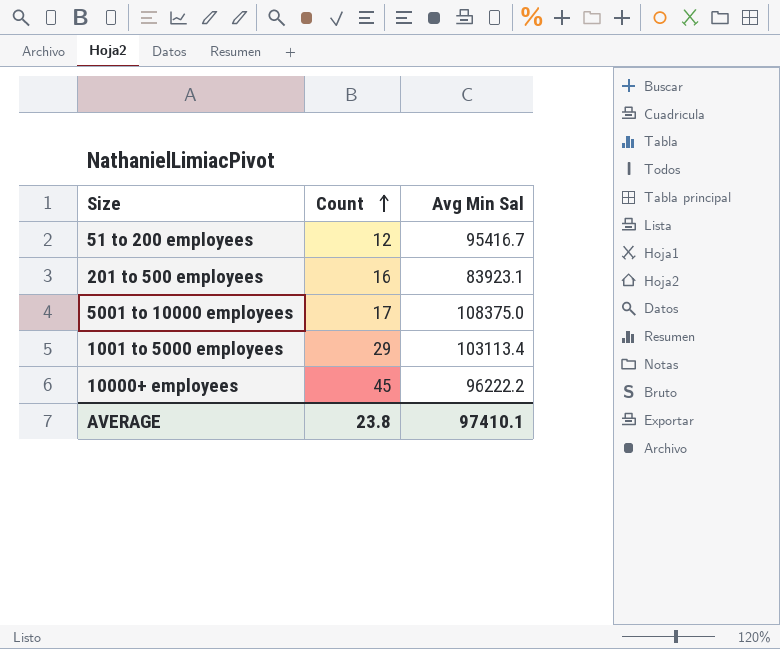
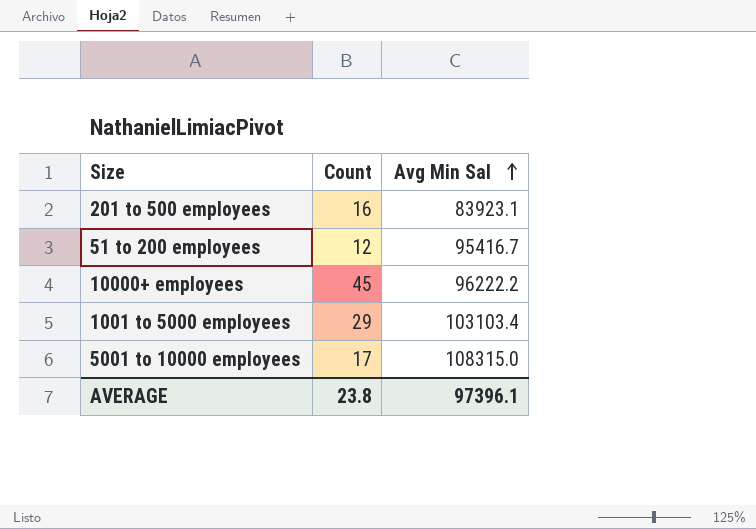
row order: Count ascending -> Avg Min Sal ascending
1001 to 5000 employees | Avg Min Sal: 103113.4 -> 103103.4
5001 to 10000 employees | Avg Min Sal: 108375.0 -> 108315.0
AVERAGE | Avg Min Sal: 97410.1 -> 97396.1

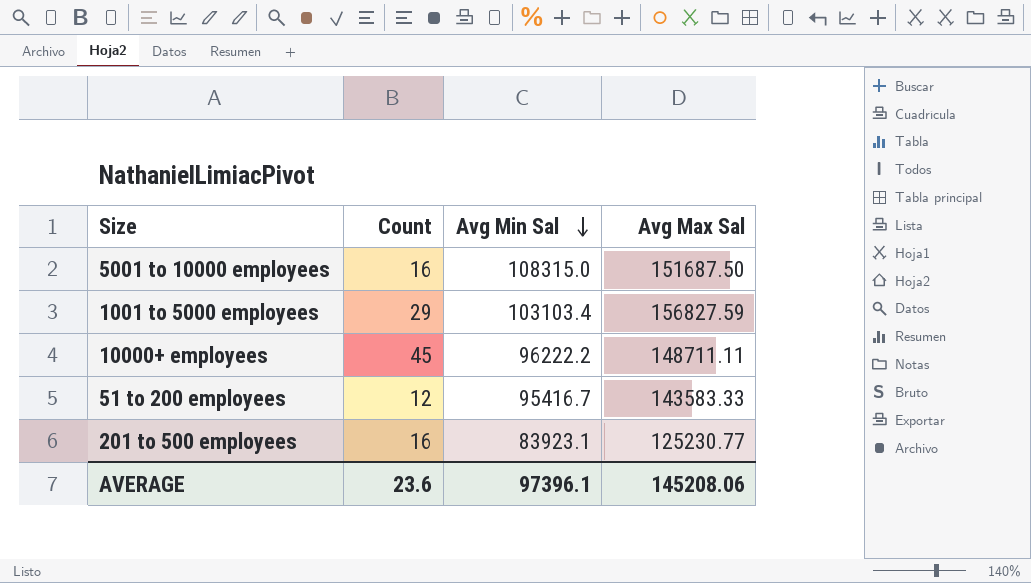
row order: Avg Min Sal ascending -> Avg Min Sal descending
column Avg Max Sal | position: none -> 4
5001 to 10000 employees | Count: 17 -> 16
AVERAGE | Count: 23.8 -> 23.6

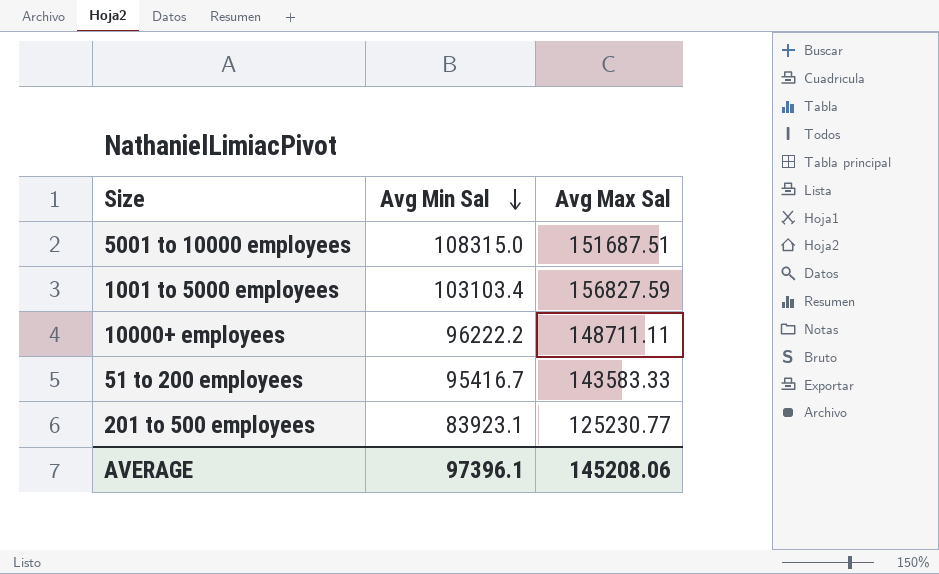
column Count | position: 2 -> none
5001 to 10000 employees | Avg Max Sal: 151687.50 -> 151687.51

